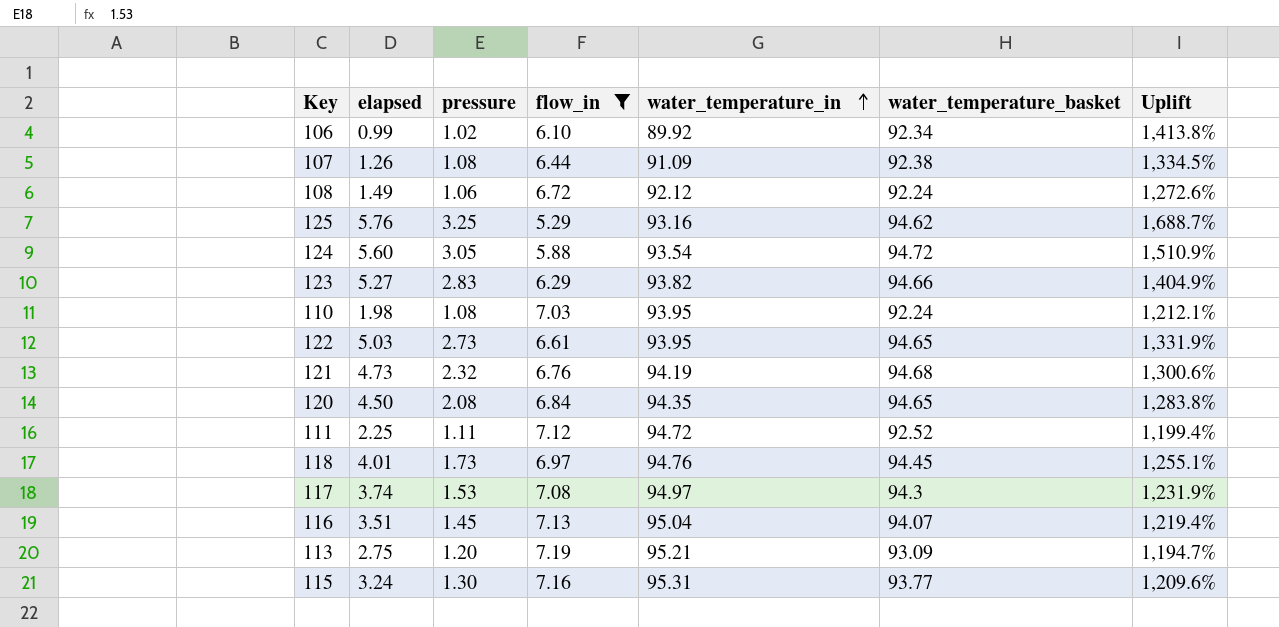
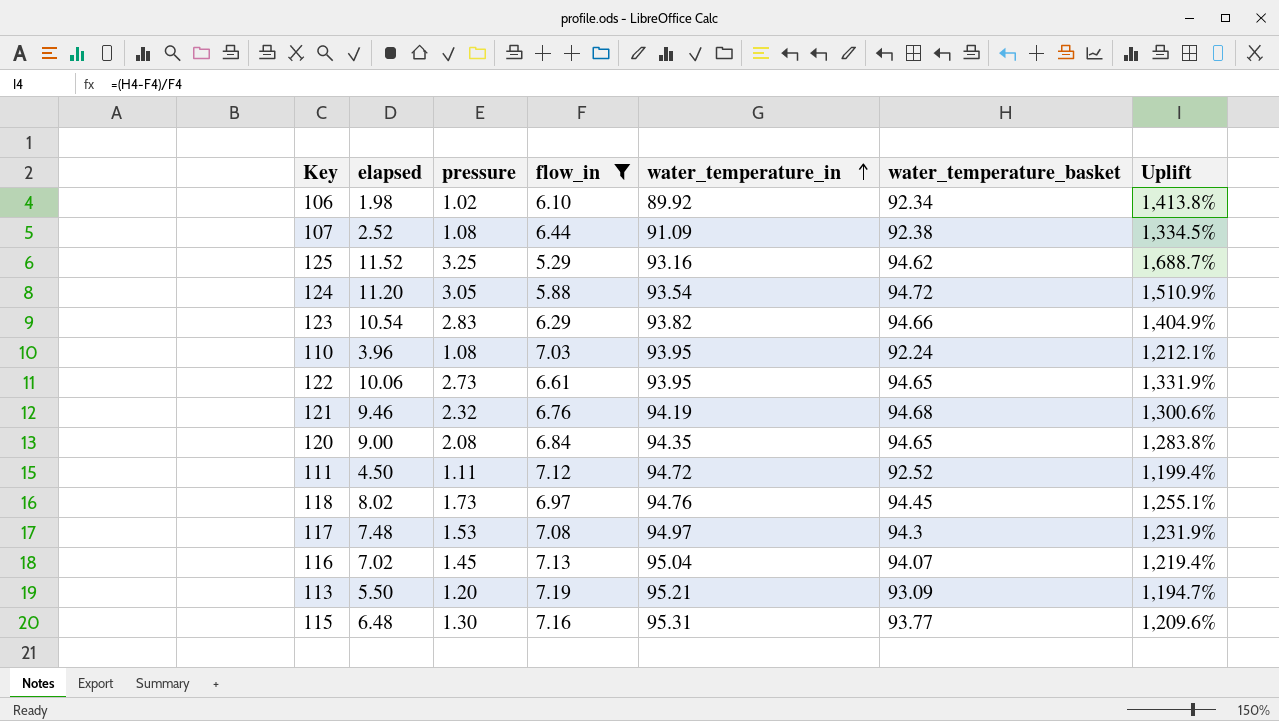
row 108: 1.49 | 1.06 | 6.72 | 92.12 | 92.24 | 1,272.6% -> none
106 | elapsed: 0.99 -> 1.98
107 | elapsed: 1.26 -> 2.52
125 | elapsed: 5.76 -> 11.52
124 | elapsed: 5.60 -> 11.20
123 | elapsed: 5.27 -> 10.54
110 | elapsed: 1.98 -> 3.96
122 | elapsed: 5.03 -> 10.06
121 | elapsed: 4.73 -> 9.46
120 | elapsed: 4.50 -> 9.00
111 | elapsed: 2.25 -> 4.50
118 | elapsed: 4.01 -> 8.02
117 | elapsed: 3.74 -> 7.48
116 | elapsed: 3.51 -> 7.02
113 | elapsed: 2.75 -> 5.50
115 | elapsed: 3.24 -> 6.48

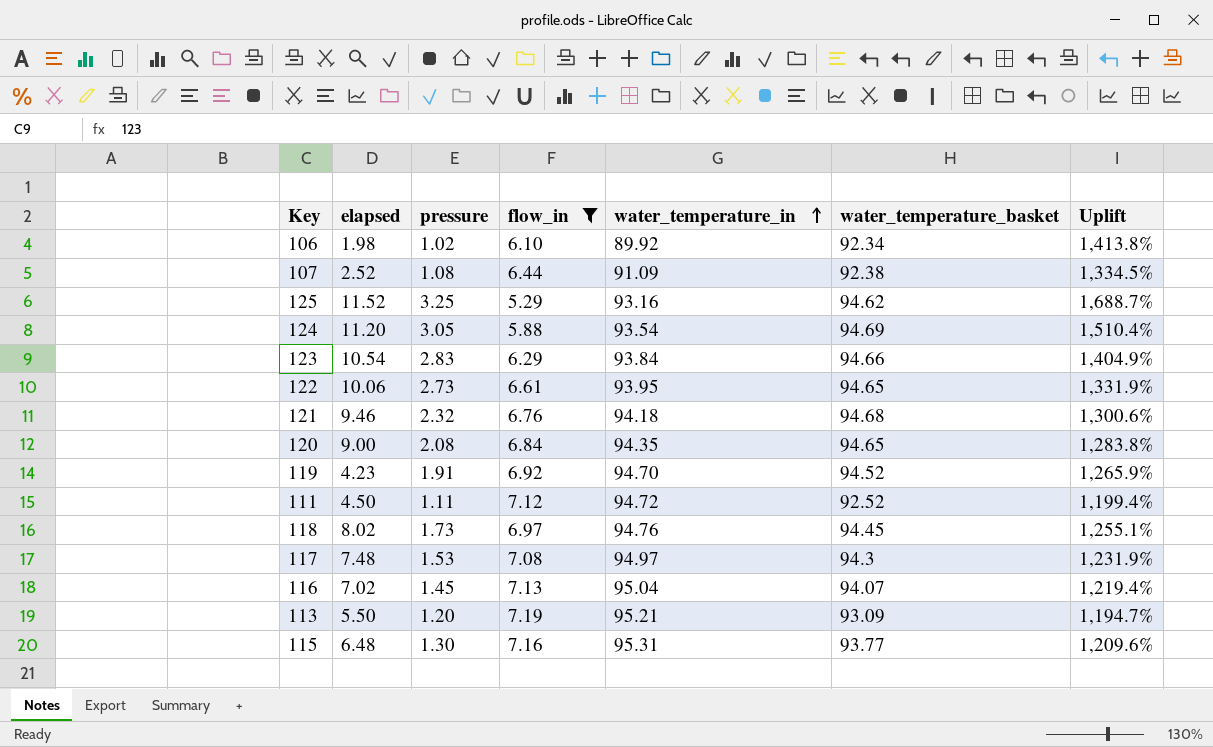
row 110: 3.96 | 1.08 | 7.03 | 93.95 | 92.24 | 1,212.1% -> none
124 | water_temperature_basket: 94.72 -> 94.69
124 | Uplift: 1,510.9% -> 1,510.4%
123 | water_temperature_in: 93.82 -> 93.84
121 | water_temperature_in: 94.19 -> 94.18
row 119: none -> 4.23 | 1.91 | 6.92 | 94.70 | 94.52 | 1,265.9%

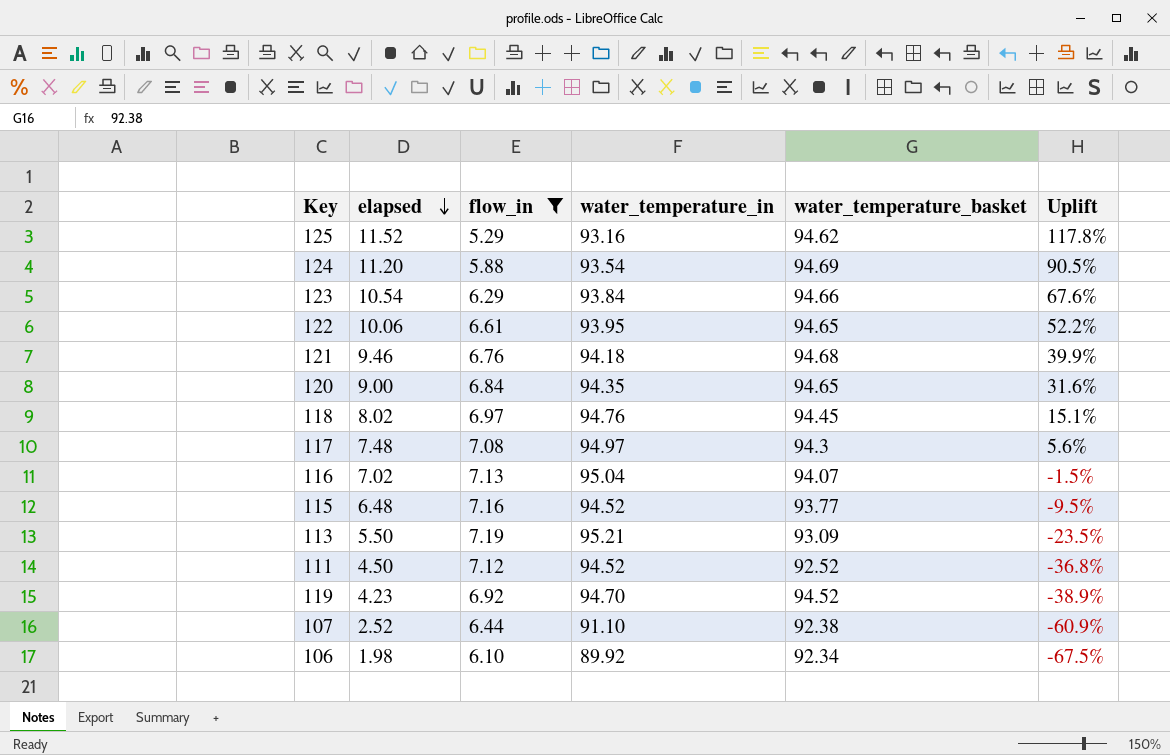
row order: water_temperature_in ascending -> elapsed descending
column pressure | position: 3 -> none
column Uplift | formula: ([water_temperature_basket] - [flow_in]) / [flow_in] -> ([elapsed] - [flow_in]) / [flow_in]
115 | water_temperature_in: 95.31 -> 94.52
111 | water_temperature_in: 94.72 -> 94.52
107 | water_temperature_in: 91.09 -> 91.10

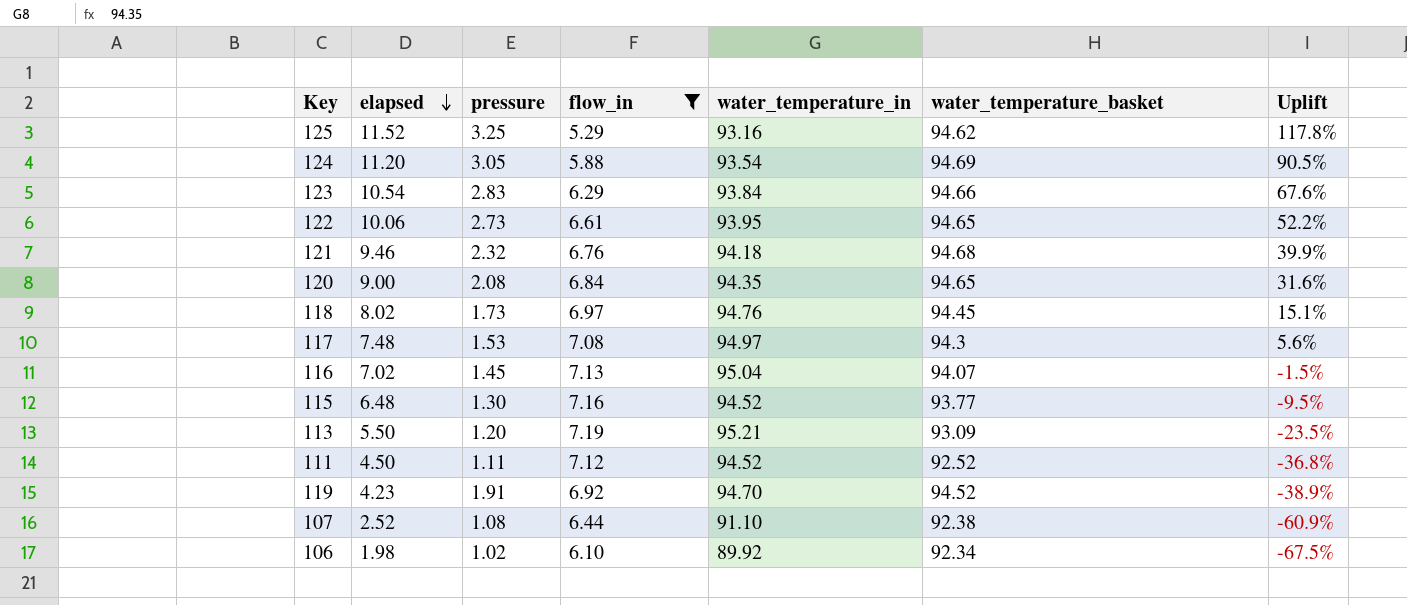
column pressure | position: none -> 3

